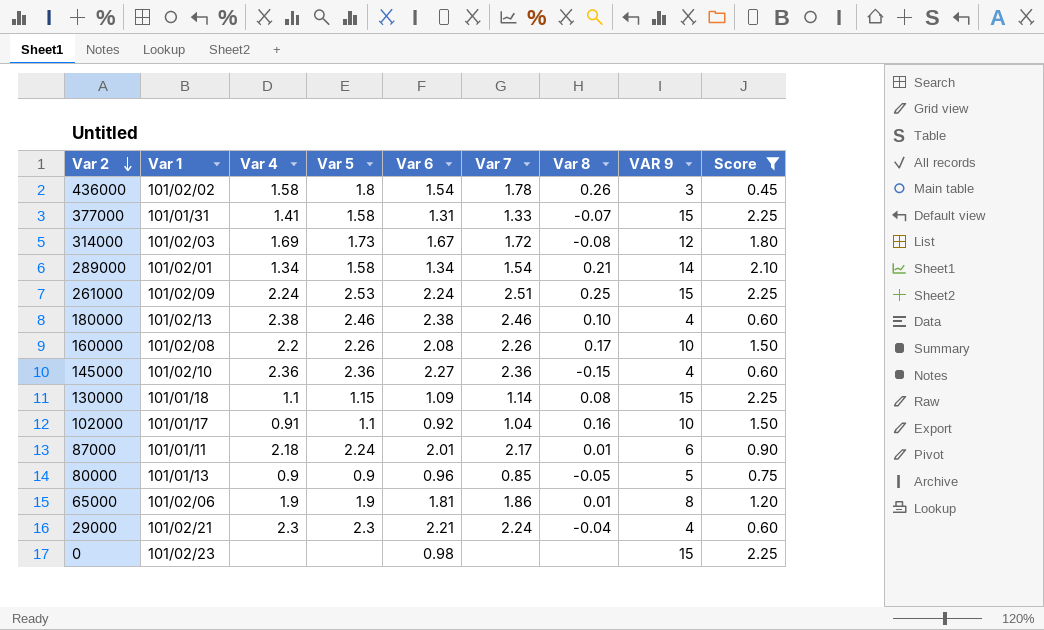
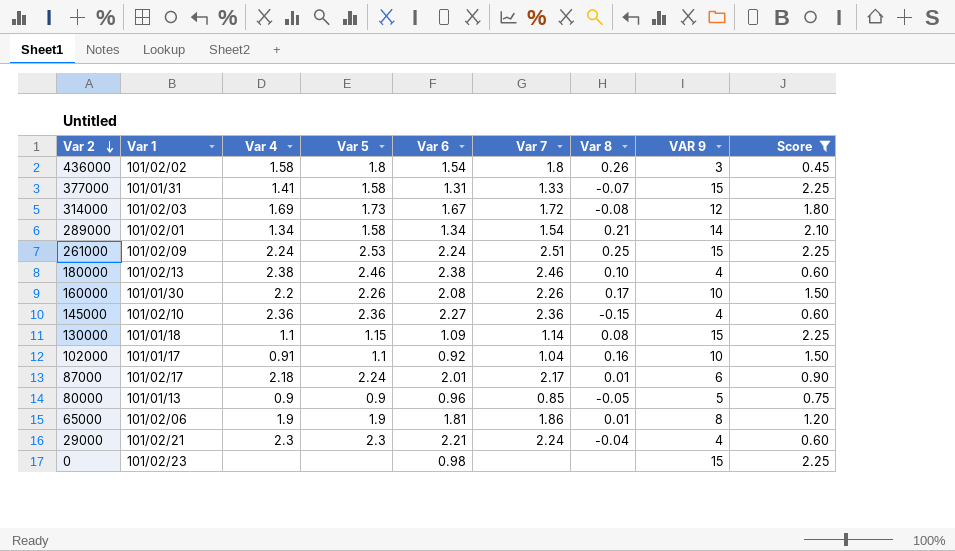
436000 | Var 7: 1.78 -> 1.8
160000 | Var 1: 101/02/08 -> 101/01/30
87000 | Var 1: 101/01/11 -> 101/02/17

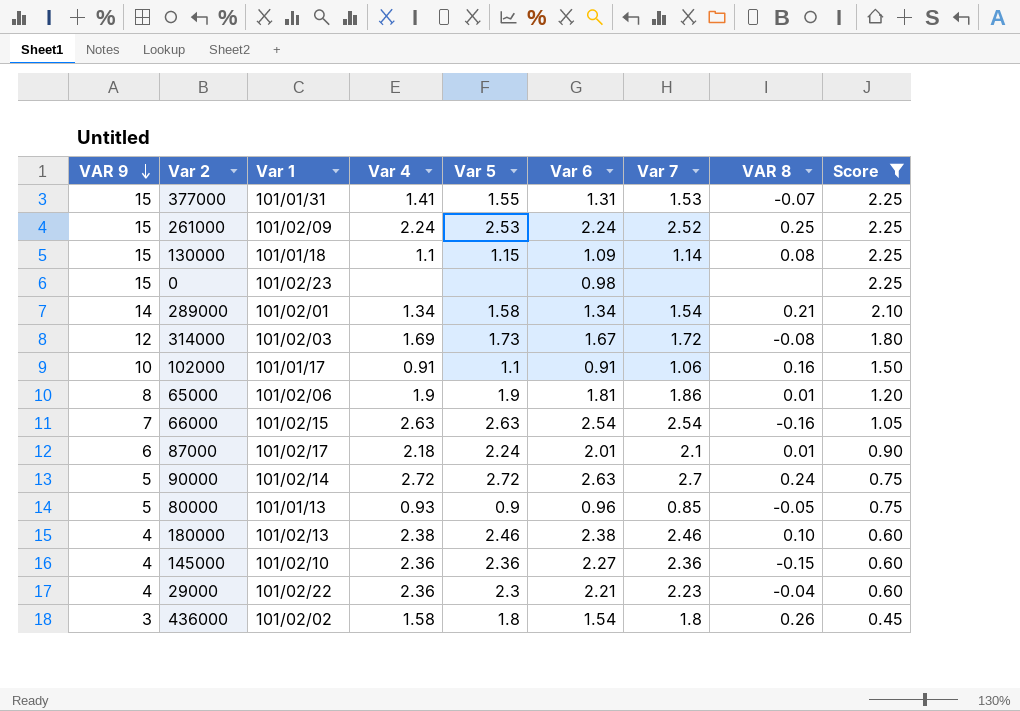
row order: Var 2 descending -> VAR 9 descending
column VAR 9 | position: 8 -> 1
column name: Var 8 -> VAR 8
row 160000: 101/01/30 | 2.2 | 2.26 | 2.08 | 2.26 | 0.17 | 10 | 1.50 -> none
377000 | Var 5: 1.58 -> 1.55
377000 | Var 7: 1.33 -> 1.53
261000 | Var 7: 2.51 -> 2.52
102000 | Var 6: 0.92 -> 0.91
102000 | Var 7: 1.04 -> 1.06
row 66000: none -> 7 | 101/02/15 | 2.63 | 2.63 | 2.54 | 2.54 | -0.16 | 1.05
87000 | Var 7: 2.17 -> 2.1
row 90000: none -> 5 | 101/02/14 | 2.72 | 2.72 | 2.63 | 2.7 | 0.24 | 0.75
80000 | Var 4: 0.9 -> 0.93
29000 | Var 1: 101/02/21 -> 101/02/22
29000 | Var 4: 2.3 -> 2.36
29000 | Var 7: 2.24 -> 2.23

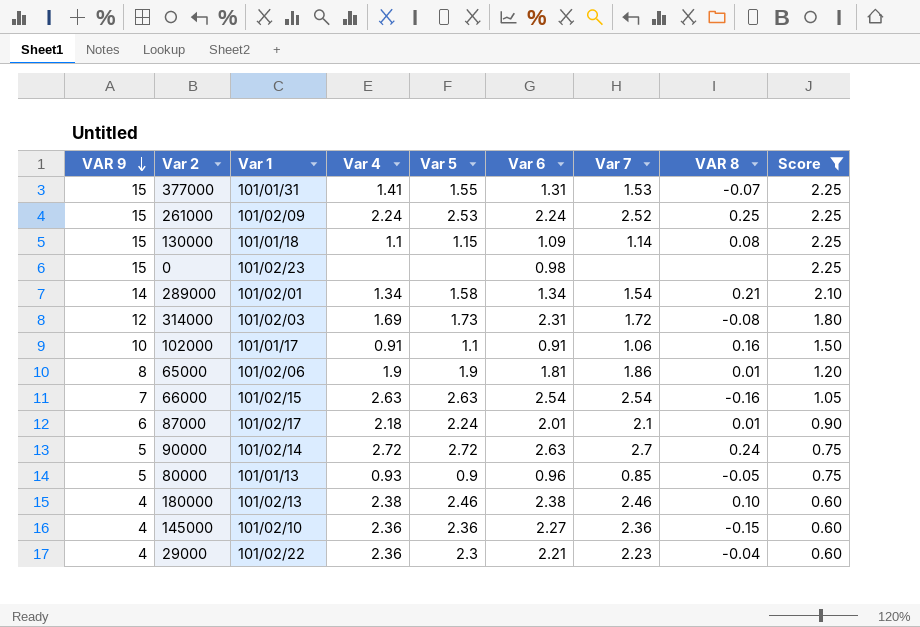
row 436000: 3 | 101/02/02 | 1.58 | 1.8 | 1.54 | 1.8 | 0.26 | 0.45 -> none
314000 | Var 6: 1.67 -> 2.31

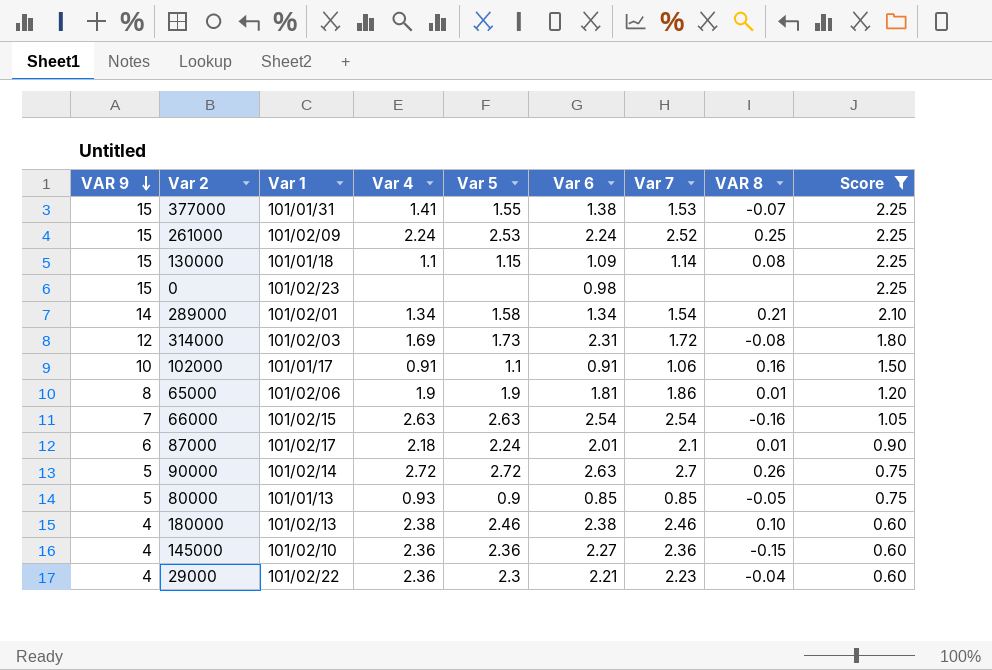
377000 | Var 6: 1.31 -> 1.38
90000 | VAR 8: 0.24 -> 0.26
80000 | Var 6: 0.96 -> 0.85

